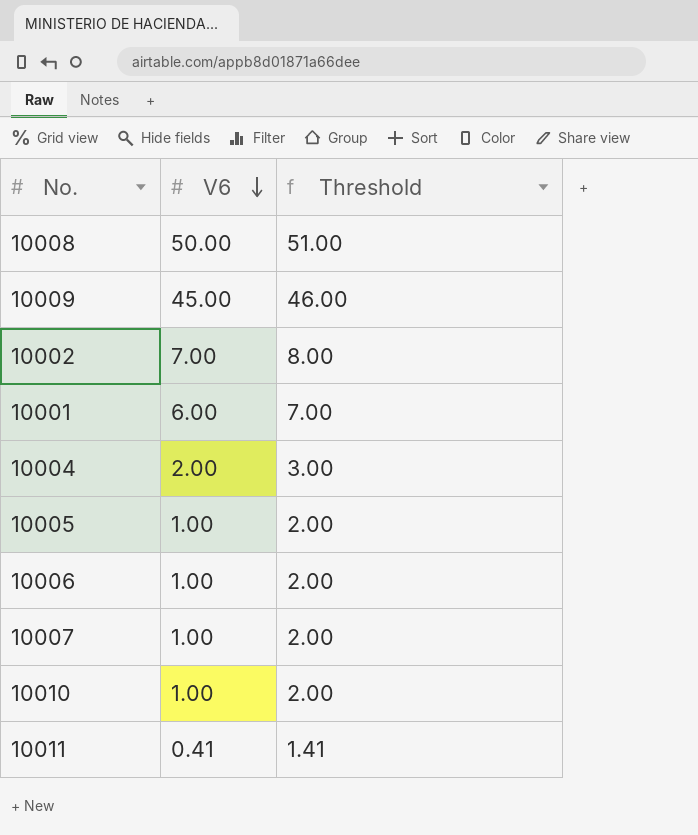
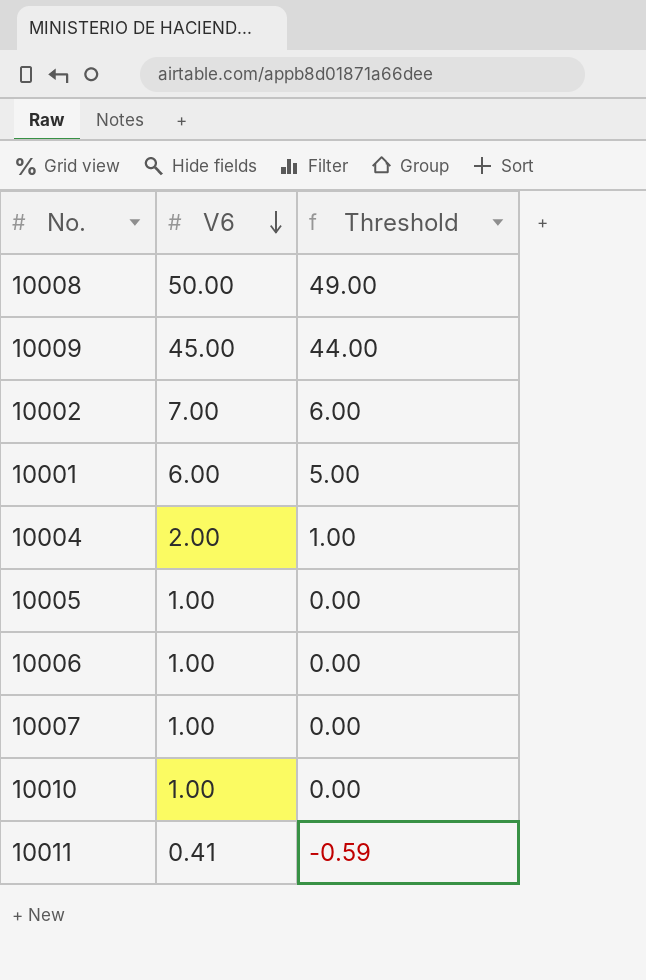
column Threshold | formula: [V6] + 1 -> [V6] - 1

